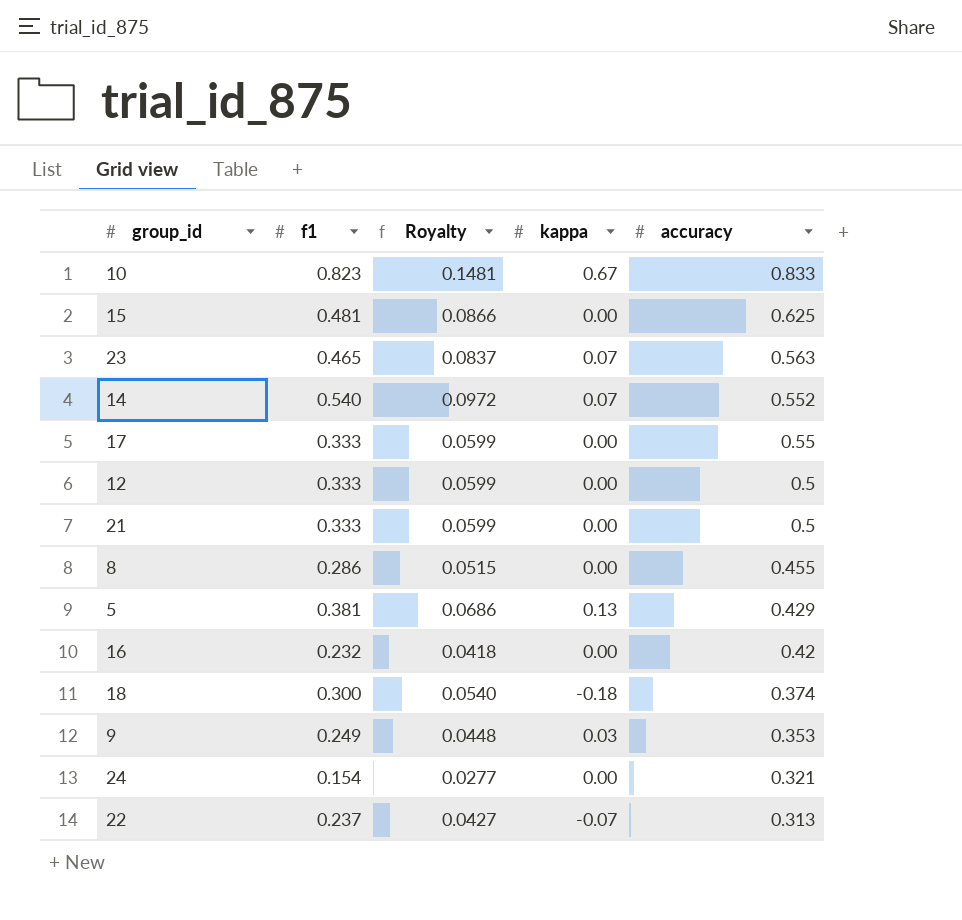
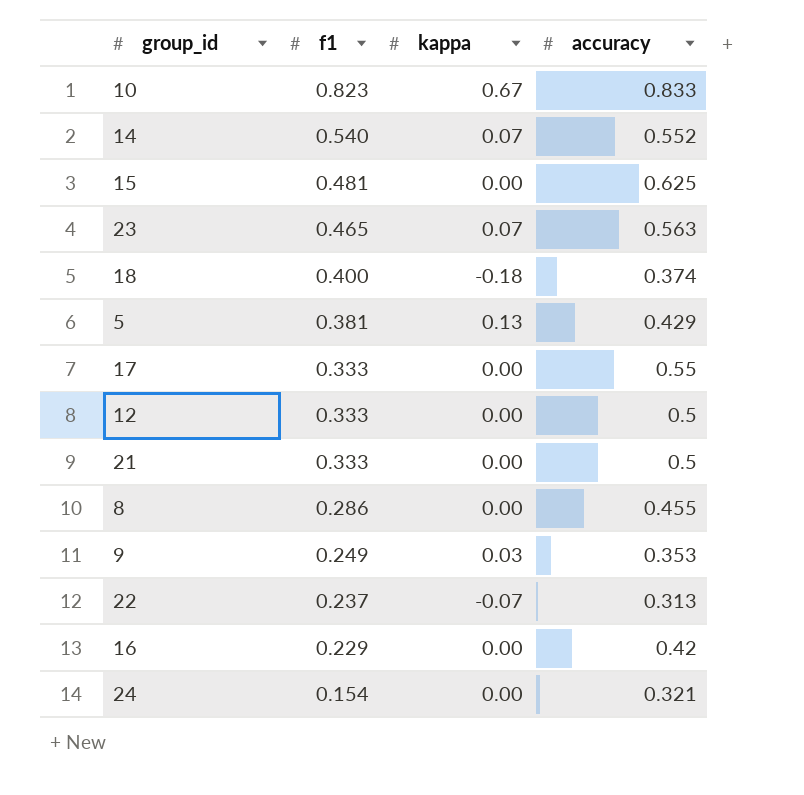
row order: accuracy descending -> f1 descending
column Royalty | formula: [f1] * 0.18 -> none
18 | f1: 0.300 -> 0.400
16 | f1: 0.232 -> 0.229

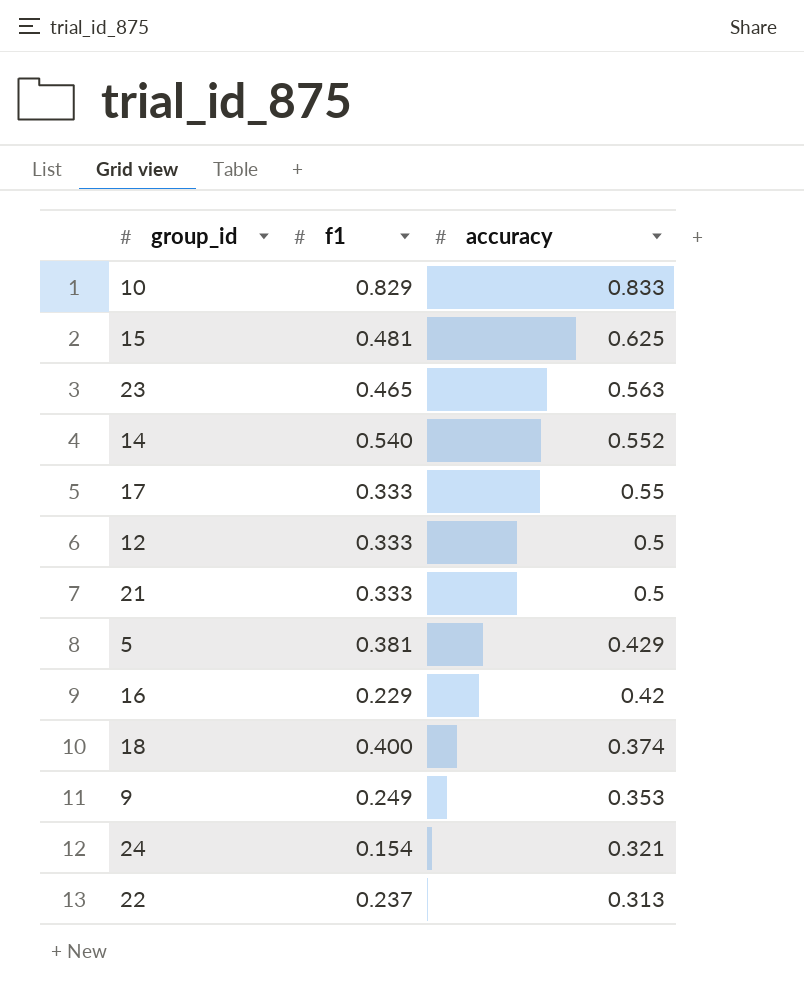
row order: f1 descending -> accuracy descending
column kappa | position: 3 -> none
row 8: 0.286 | 0.00 | 0.455 -> none
10 | f1: 0.823 -> 0.829

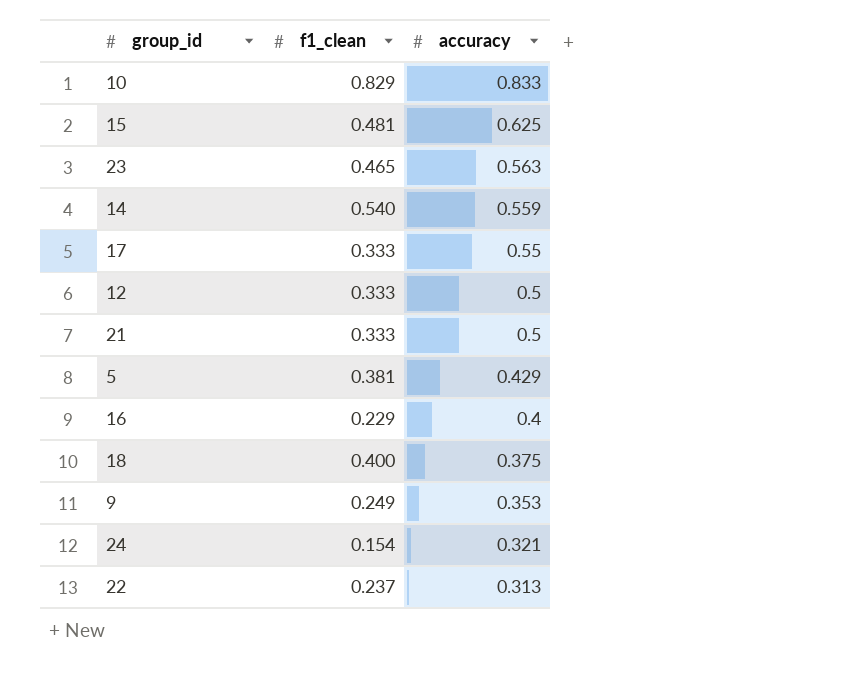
column name: f1 -> f1_clean
14 | accuracy: 0.552 -> 0.559
16 | accuracy: 0.42 -> 0.4
18 | accuracy: 0.374 -> 0.375

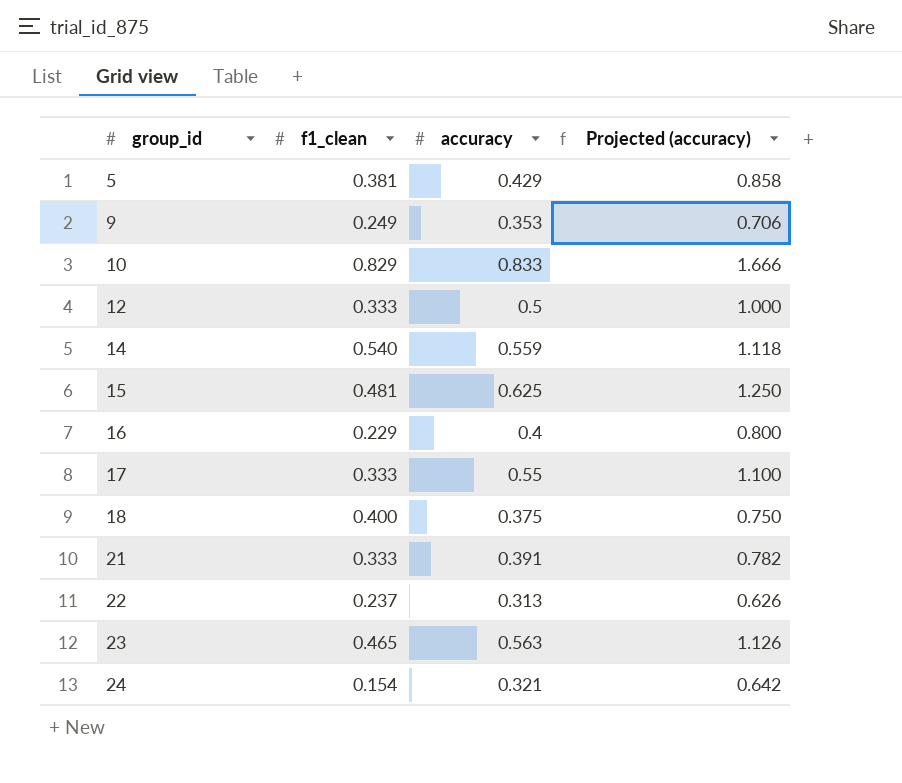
row order: accuracy descending -> group_id ascending
column Projected (accuracy) | formula: none -> [accuracy] * 2
21 | accuracy: 0.5 -> 0.391

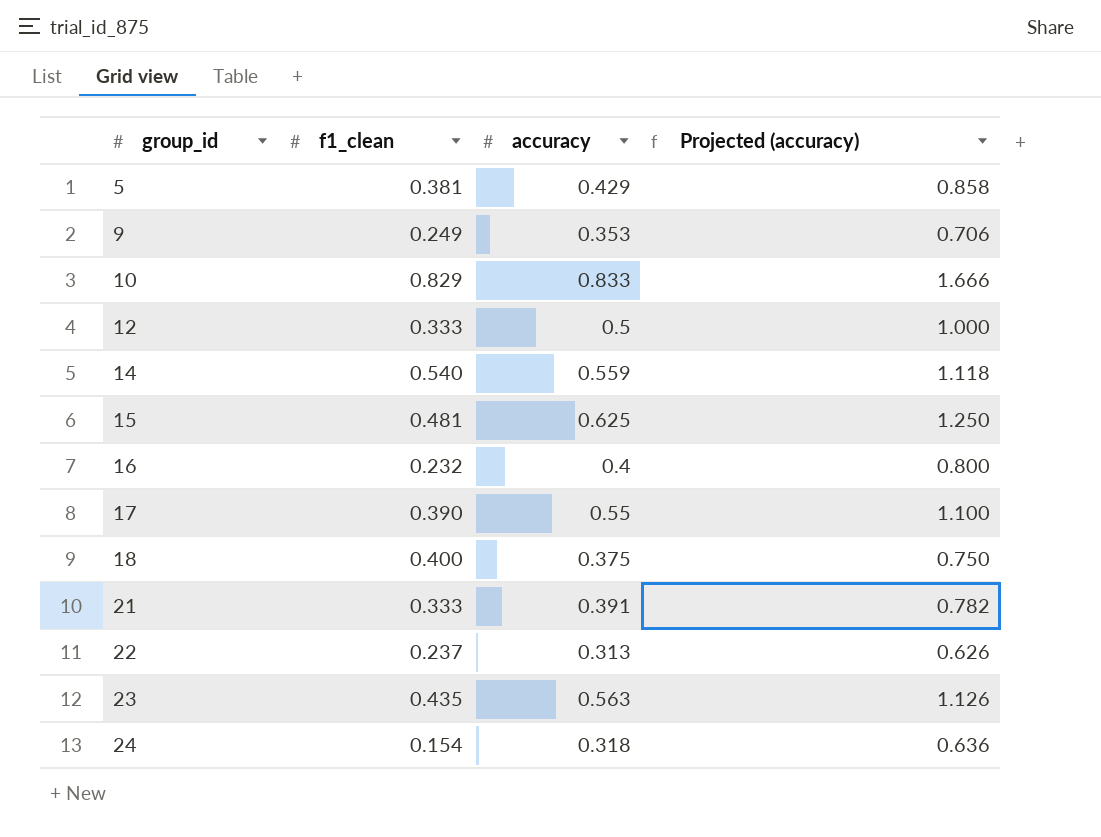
16 | f1_clean: 0.229 -> 0.232
17 | f1_clean: 0.333 -> 0.390
23 | f1_clean: 0.465 -> 0.435
24 | accuracy: 0.321 -> 0.318
24 | Projected (accuracy): 0.642 -> 0.636

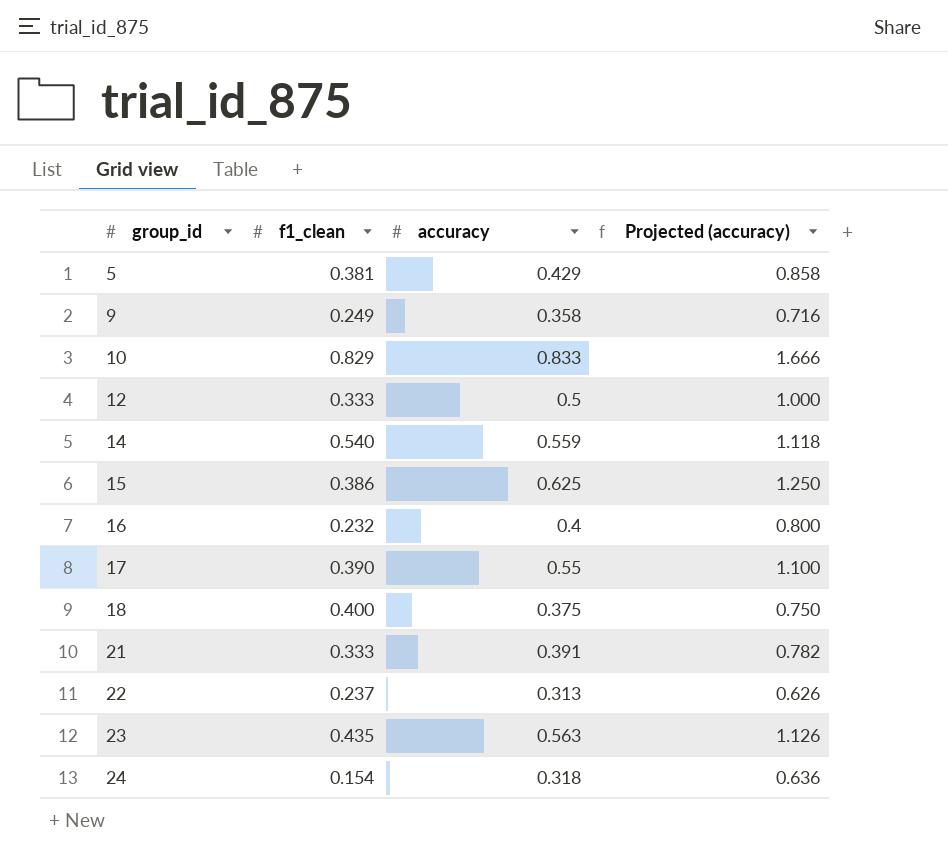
9 | accuracy: 0.353 -> 0.358
9 | Projected (accuracy): 0.706 -> 0.716
15 | f1_clean: 0.481 -> 0.386

